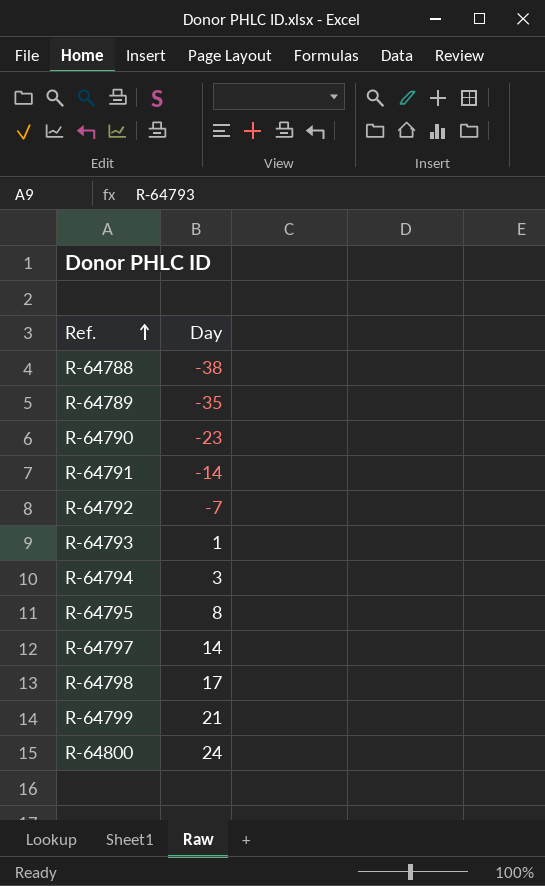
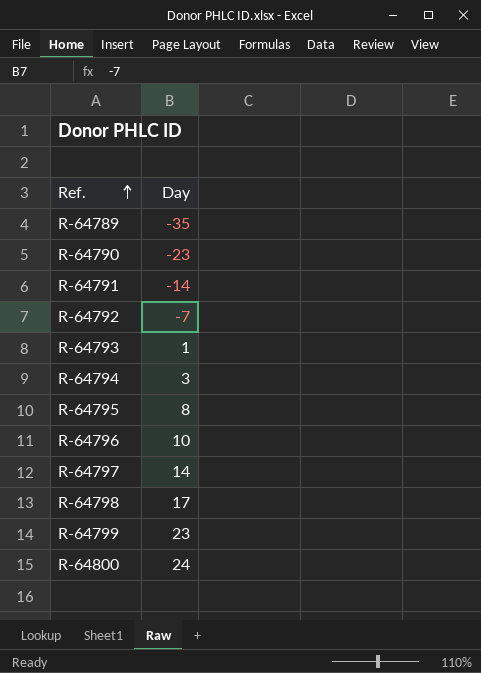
row R-64788: -38 -> none
row R-64796: none -> 10
R-64799 | Day: 21 -> 23

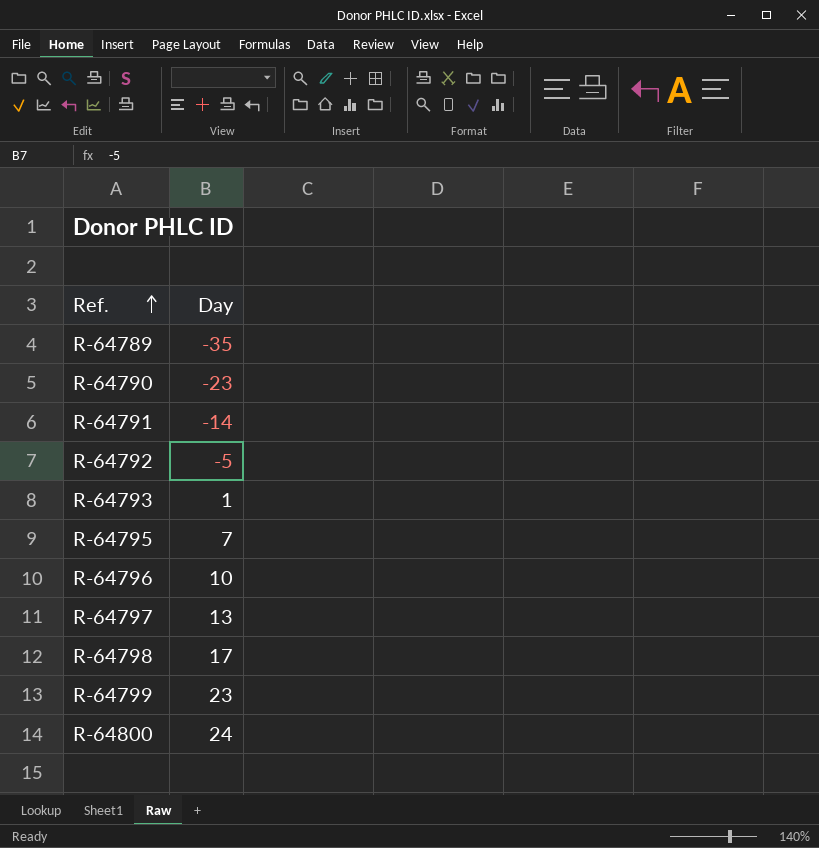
row R-64794: 3 -> none
R-64792 | Day: -7 -> -5
R-64795 | Day: 8 -> 7
R-64797 | Day: 14 -> 13

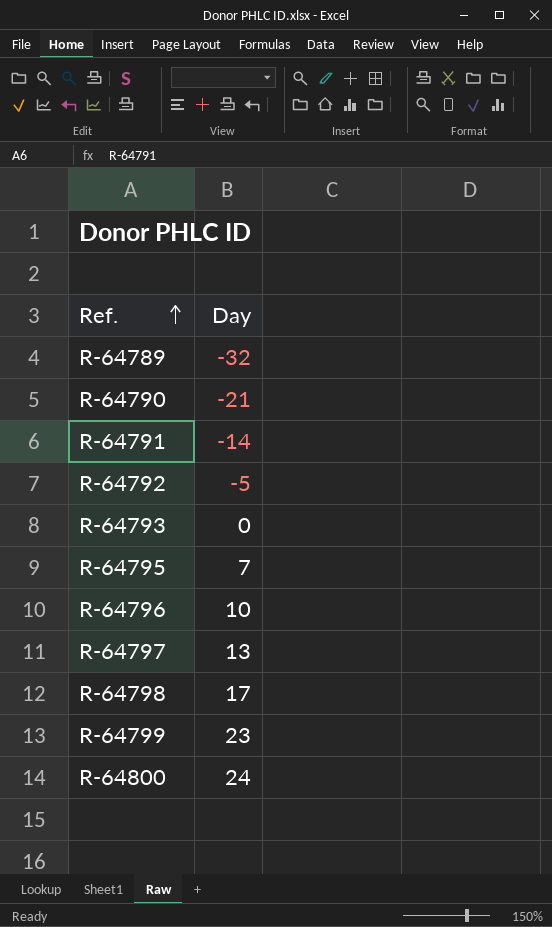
R-64789 | Day: -35 -> -32
R-64790 | Day: -23 -> -21
R-64793 | Day: 1 -> 0

